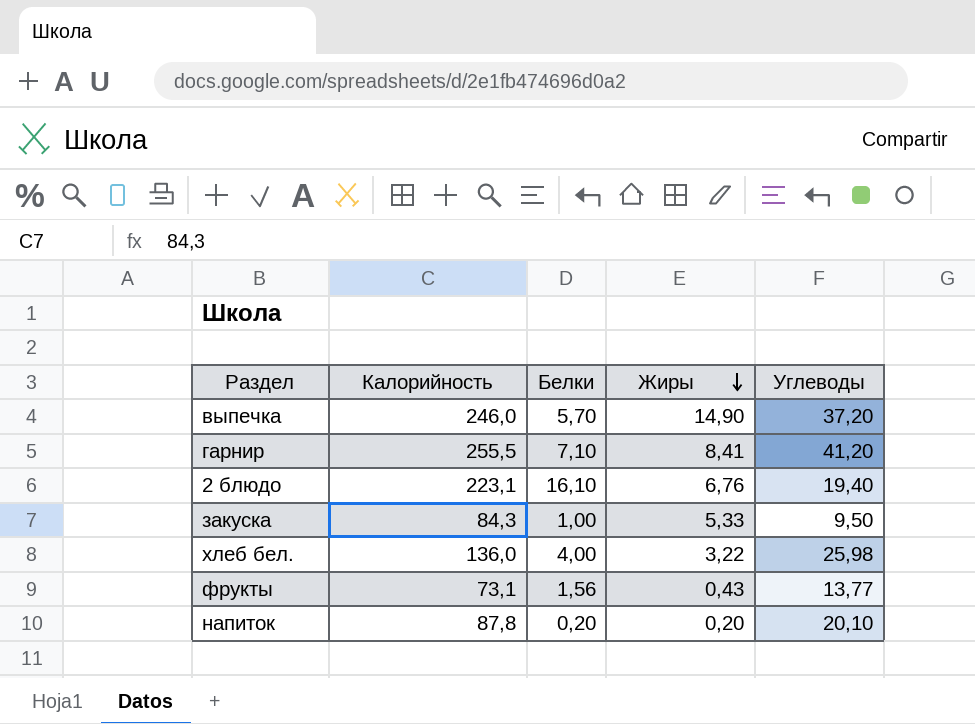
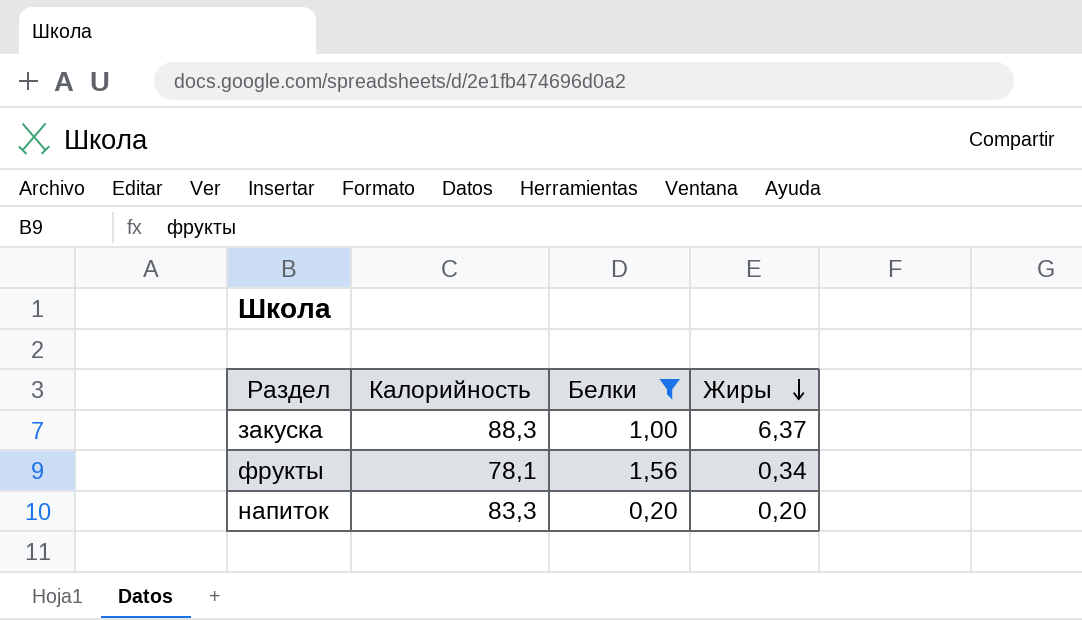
filter: none -> Белки <= 1,56
column Углеводы | position: 5 -> none
закуска | Калорийность: 84,3 -> 88,3
закуска | Жиры: 5,33 -> 6,37
фрукты | Калорийность: 73,1 -> 78,1
фрукты | Жиры: 0,43 -> 0,34
напиток | Калорийность: 87,8 -> 83,3

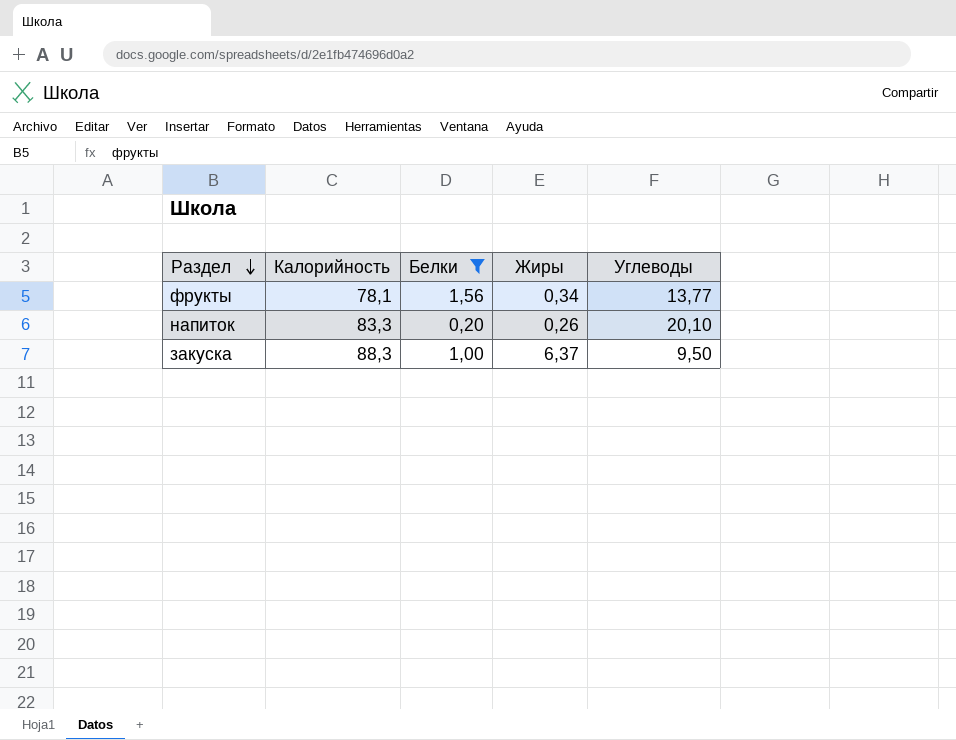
row order: Жиры descending -> Раздел descending
column Углеводы | position: none -> 5
напиток | Жиры: 0,20 -> 0,26

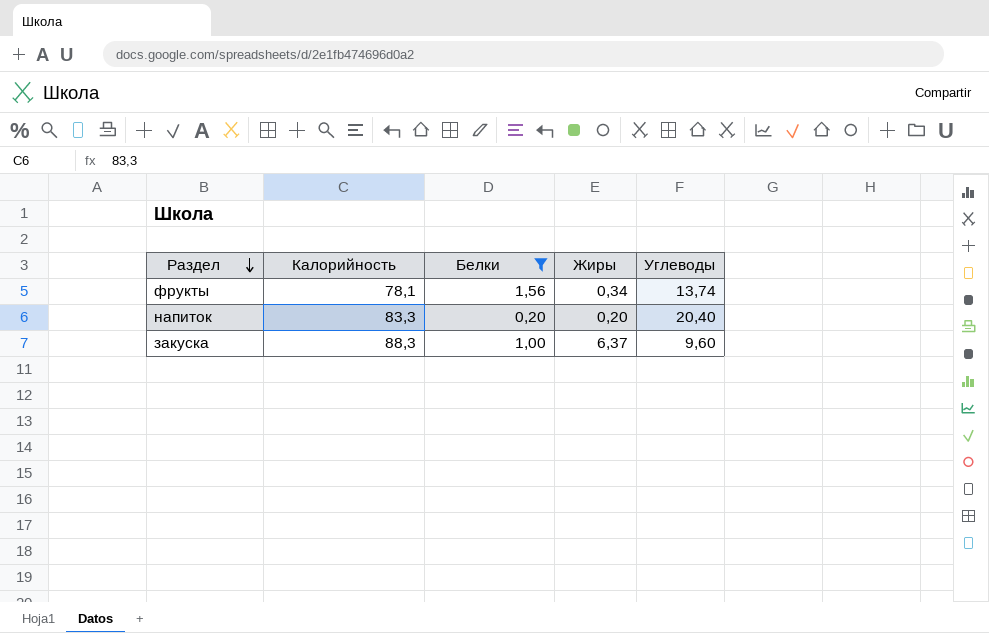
фрукты | Углеводы: 13,77 -> 13,74
напиток | Жиры: 0,26 -> 0,20
напиток | Углеводы: 20,10 -> 20,40
закуска | Углеводы: 9,50 -> 9,60

